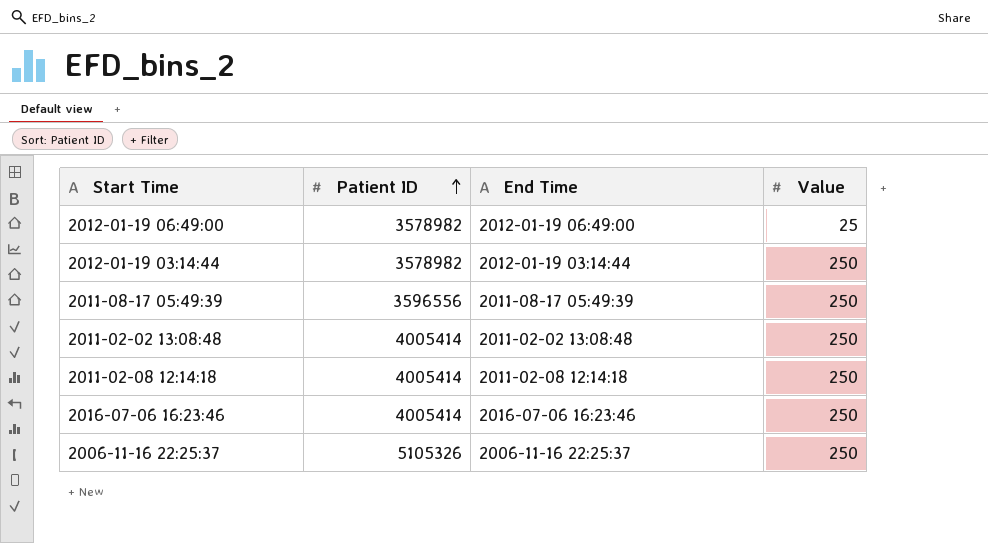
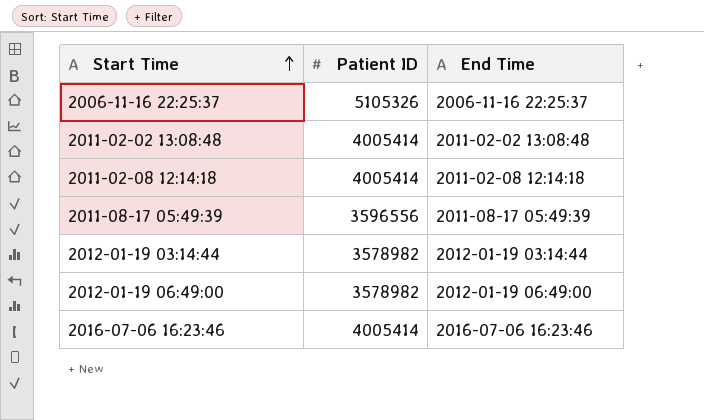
row order: Patient ID ascending -> Start Time ascending
column Value | position: 4 -> none

